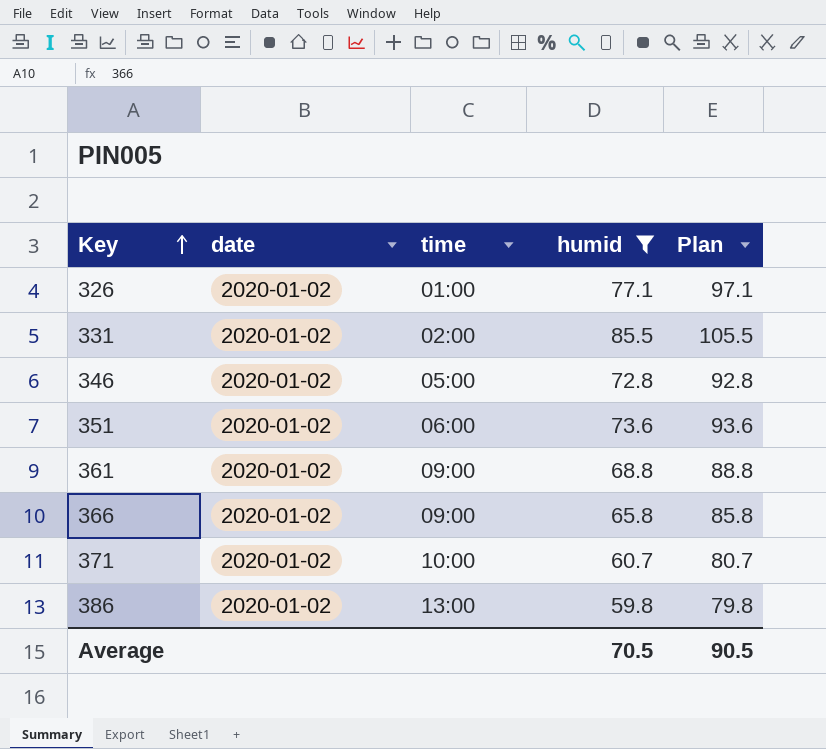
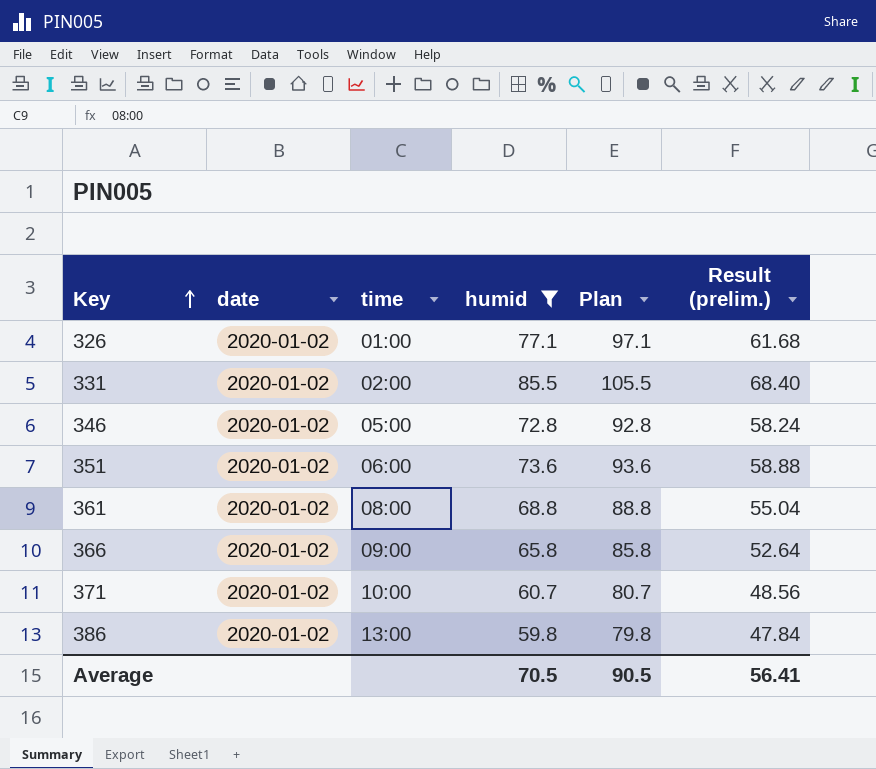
column Result (prelim.) | formula: none -> [humid] * 0.8
361 | time: 09:00 -> 08:00

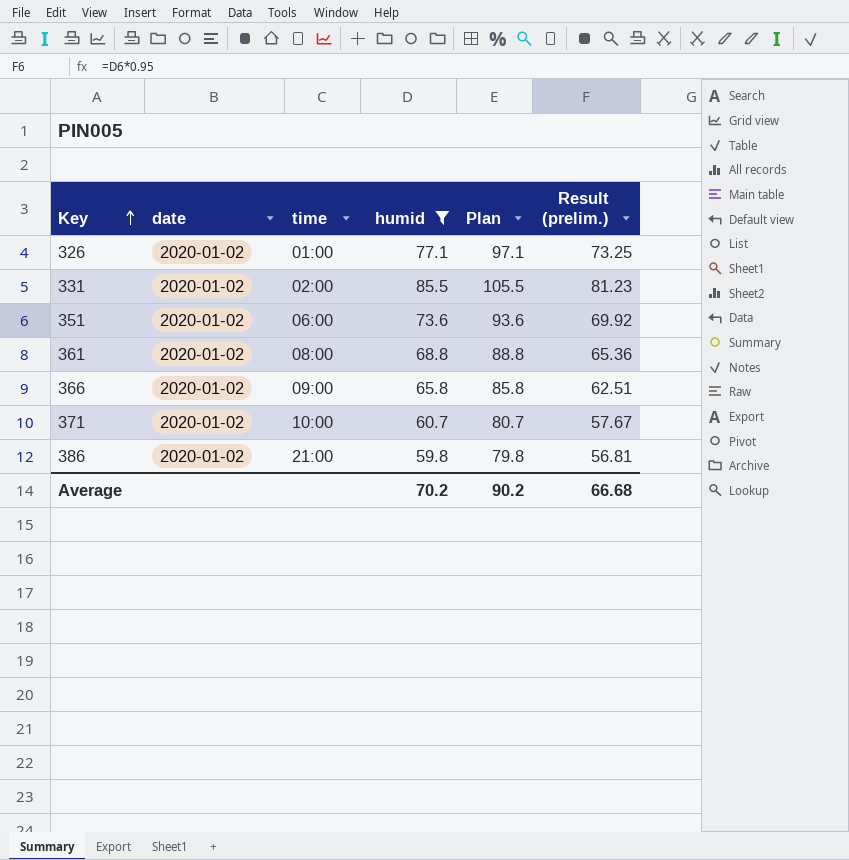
column Result (prelim.) | formula: [humid] * 0.8 -> [humid] * 0.95
row 346: 2020-01-02 | 05:00 | 72.8 | 92.8 | 58.24 -> none
386 | time: 13:00 -> 21:00
Average | humid: 70.5 -> 70.2
Average | Plan: 90.5 -> 90.2
Average | Result (prelim.): 56.41 -> 66.68

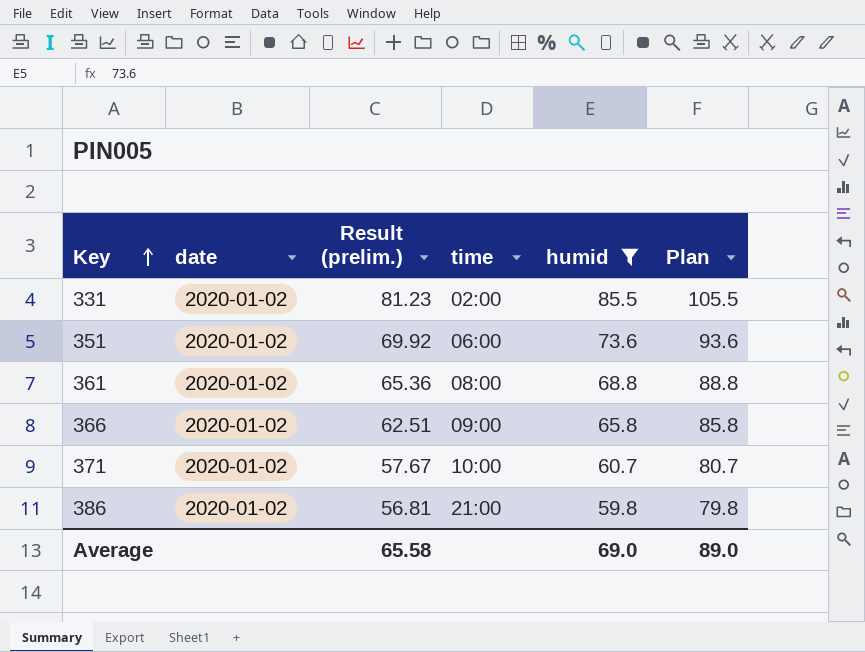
column Result (prelim.) | position: 6 -> 3
row 326: 2020-01-02 | 01:00 | 77.1 | 97.1 | 73.25 -> none
Average | Result (prelim.): 66.68 -> 65.58
Average | humid: 70.2 -> 69.0
Average | Plan: 90.2 -> 89.0

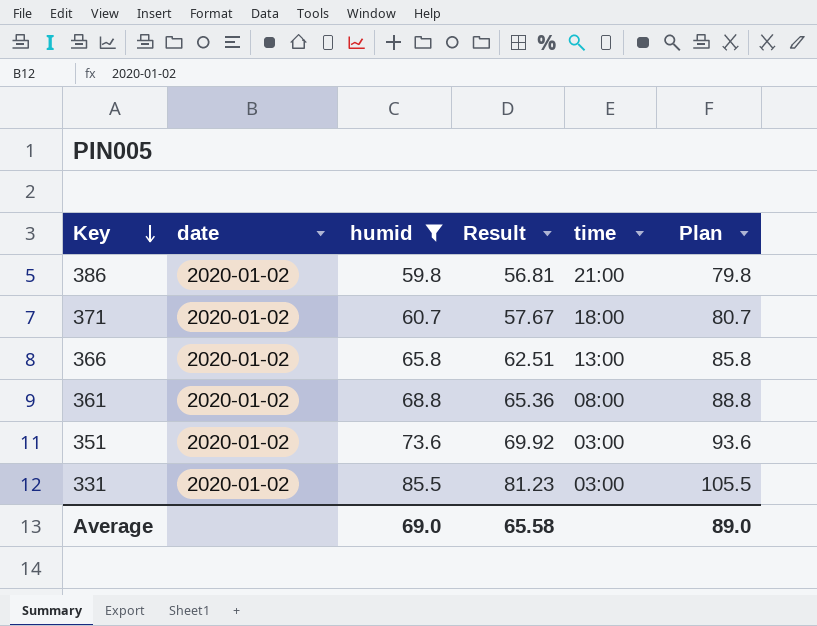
row order: Key ascending -> Key descending
column humid | position: 5 -> 3
column name: Result (prelim.) -> Result
371 | time: 10:00 -> 18:00
366 | time: 09:00 -> 13:00
351 | time: 06:00 -> 03:00
331 | time: 02:00 -> 03:00

